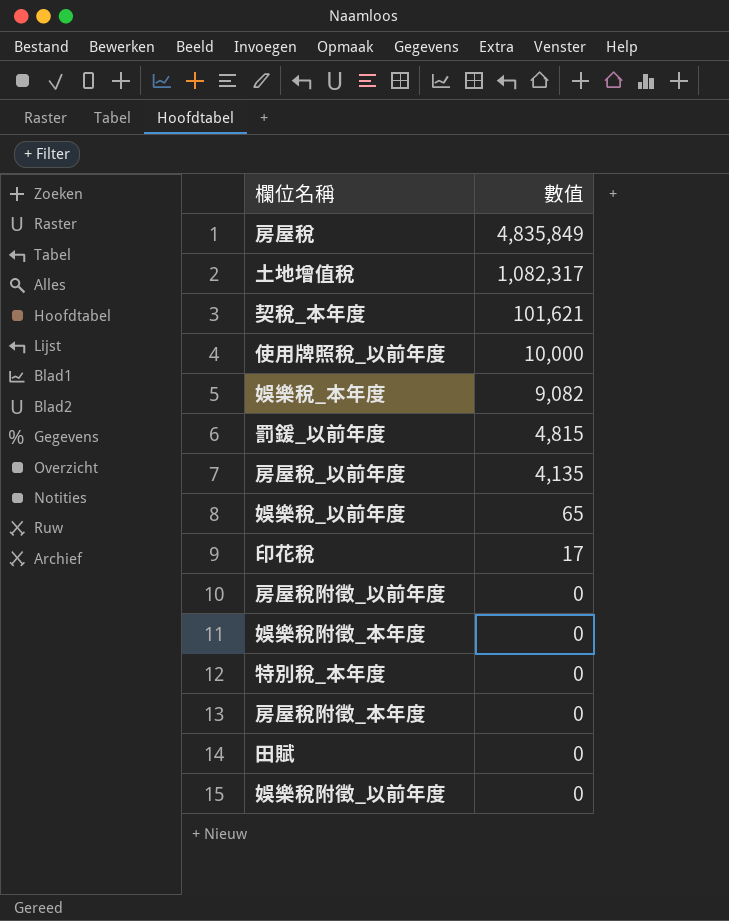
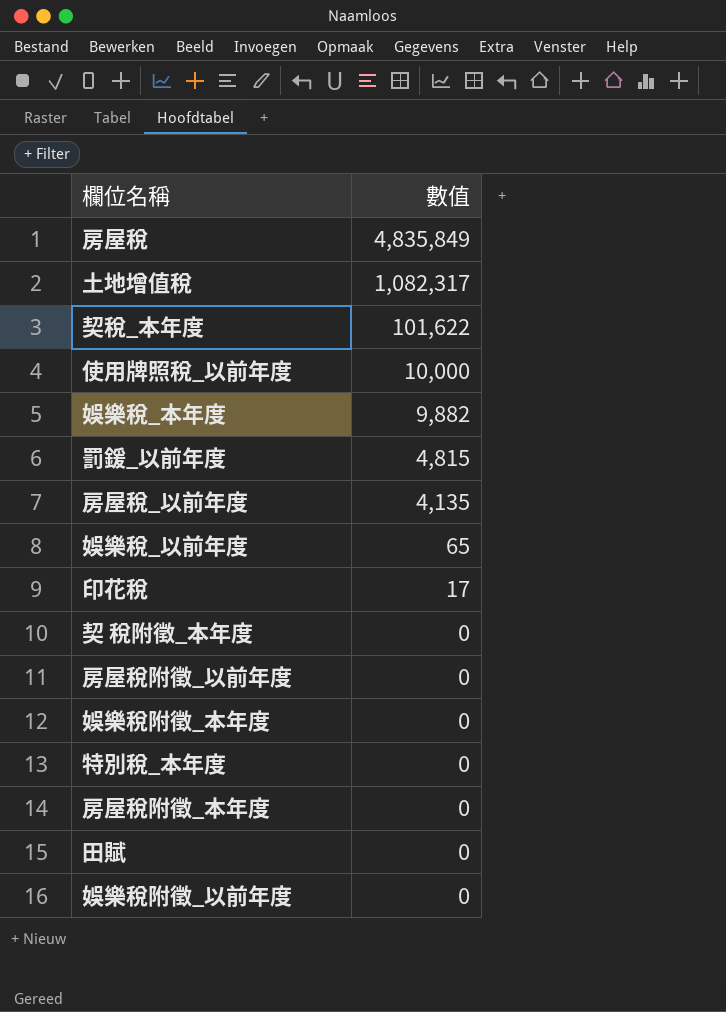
契稅_本年度 | 數值: 101,621 -> 101,622
娛樂稅_本年度 | 數值: 9,082 -> 9,882
row 契 稅附徵_本年度: none -> 0

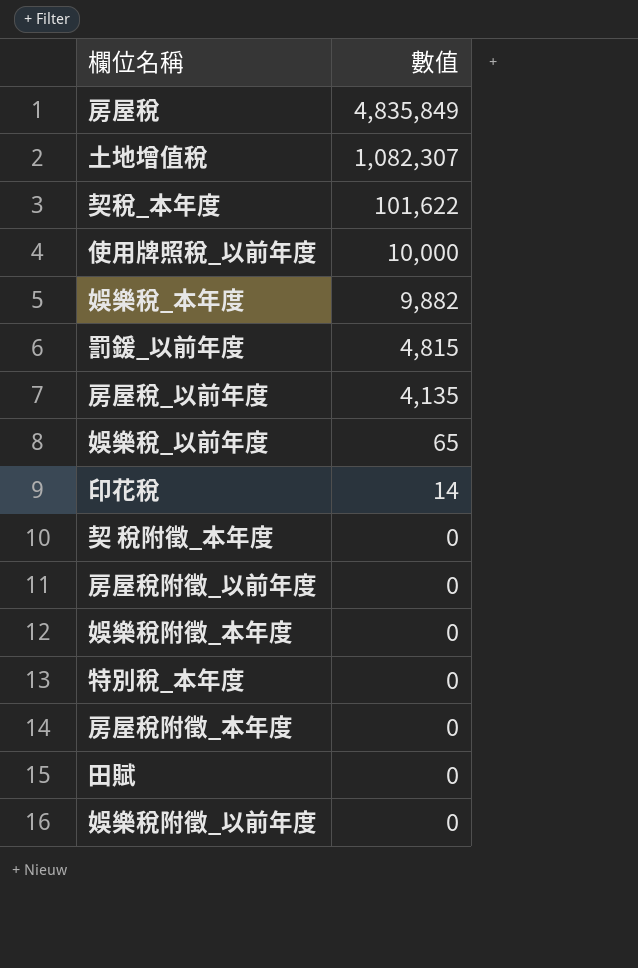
土地增值稅 | 數值: 1,082,317 -> 1,082,307
印花稅 | 數值: 17 -> 14

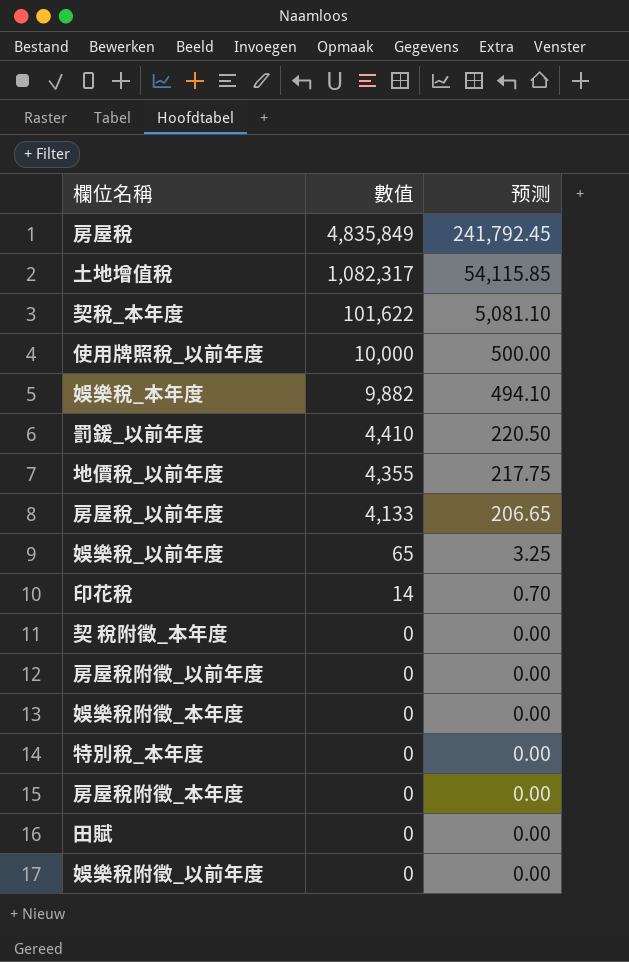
column 预测 | formula: none -> [數值] * 0.05
土地增值稅 | 數值: 1,082,307 -> 1,082,317
罰鍰_以前年度 | 數值: 4,815 -> 4,410
row 地價稅_以前年度: none -> 4,355 | 217.75
房屋稅_以前年度 | 數值: 4,135 -> 4,133

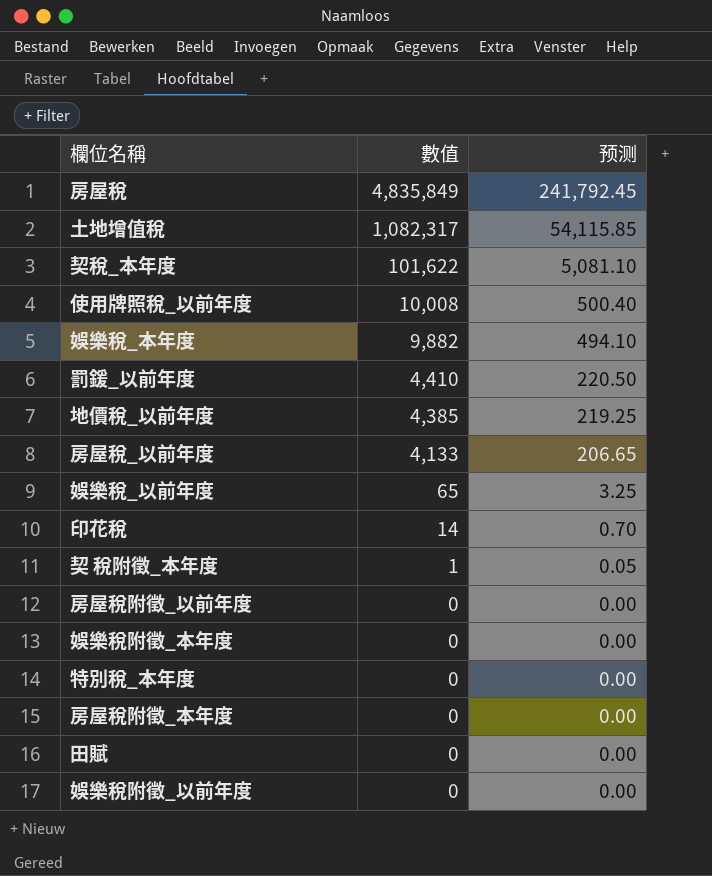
使用牌照稅_以前年度 | 數值: 10,000 -> 10,008
使用牌照稅_以前年度 | 预测: 500.00 -> 500.40
地價稅_以前年度 | 數值: 4,355 -> 4,385
地價稅_以前年度 | 预测: 217.75 -> 219.25
契 稅附徵_本年度 | 數值: 0 -> 1
契 稅附徵_本年度 | 预测: 0.00 -> 0.05

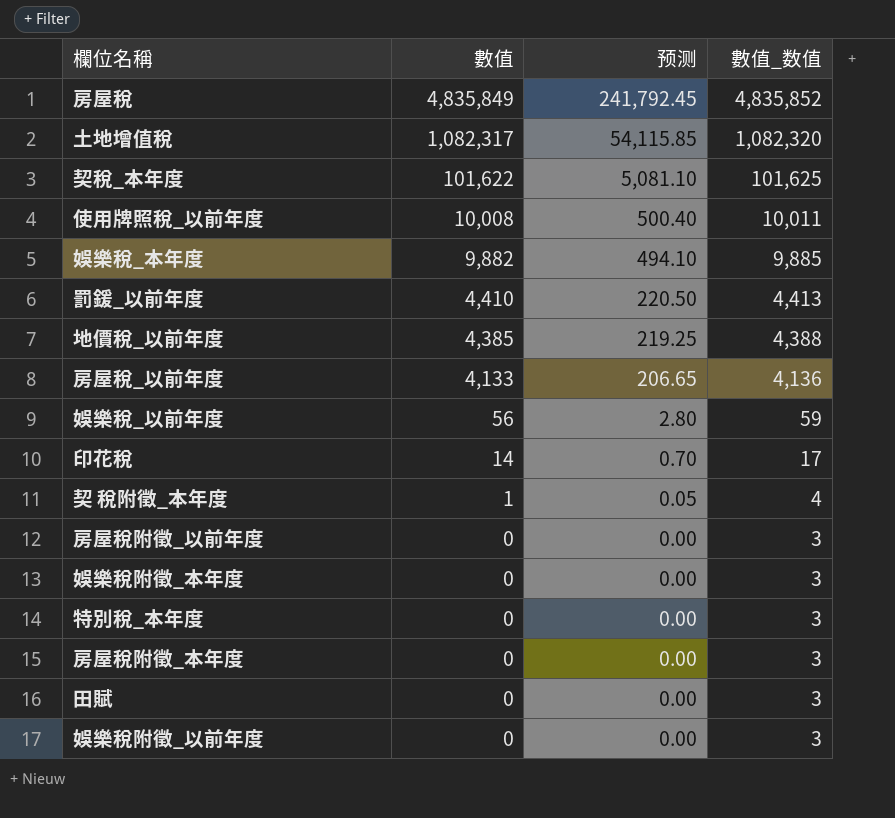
column 數值_数值 | formula: none -> [數值] + 3
娛樂稅_以前年度 | 數值: 65 -> 56
娛樂稅_以前年度 | 预测: 3.25 -> 2.80

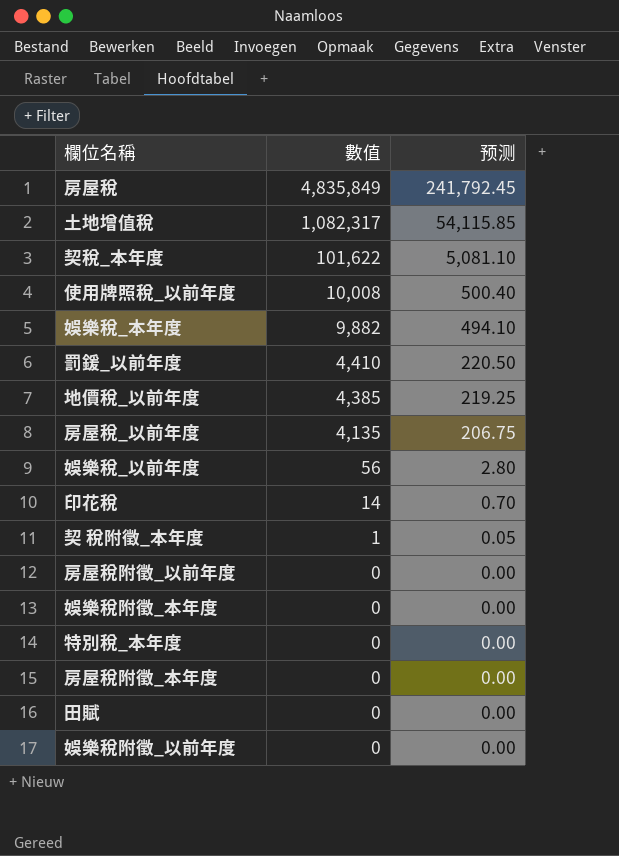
column 數值_数值 | formula: [數值] + 3 -> none
房屋稅_以前年度 | 數值: 4,133 -> 4,135
房屋稅_以前年度 | 预测: 206.65 -> 206.75

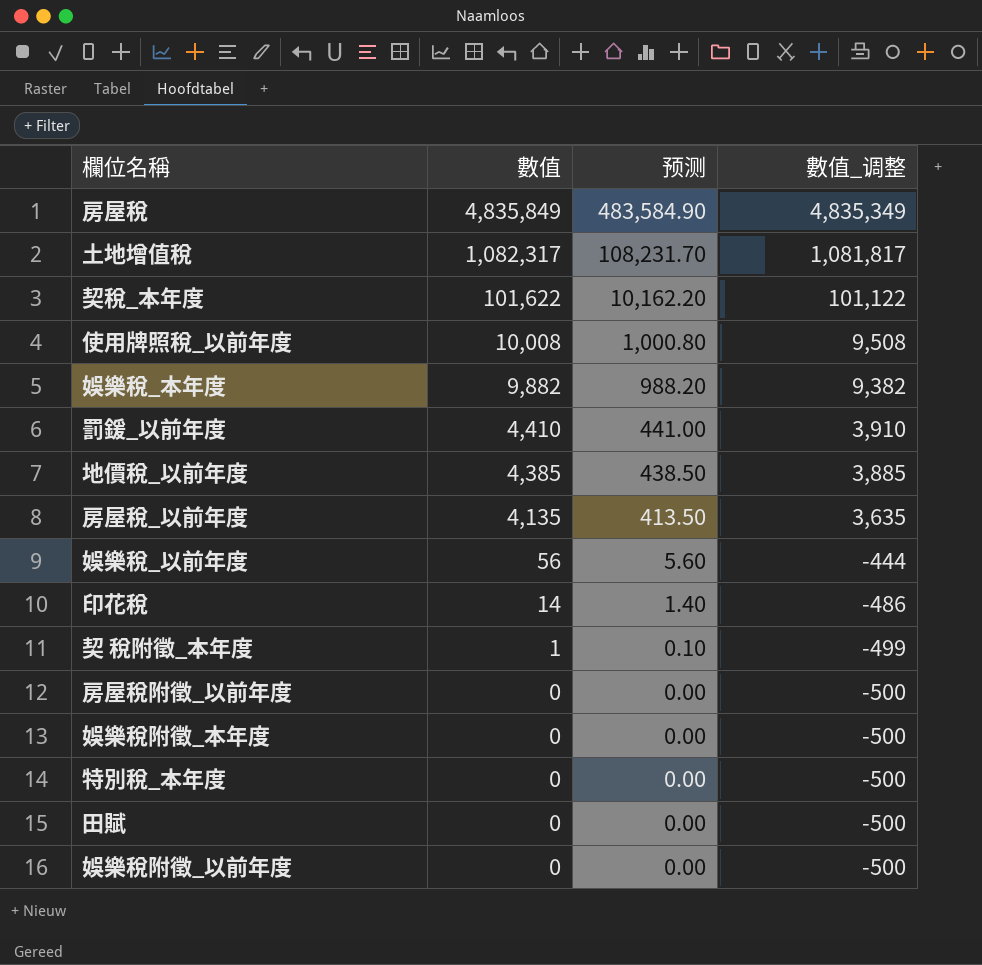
column 预测 | formula: [數值] * 0.05 -> [數值] * 0.1
column 數值_调整 | formula: none -> [數值] - 500
row 房屋稅附徵_本年度: 0 | 0.00 -> none

